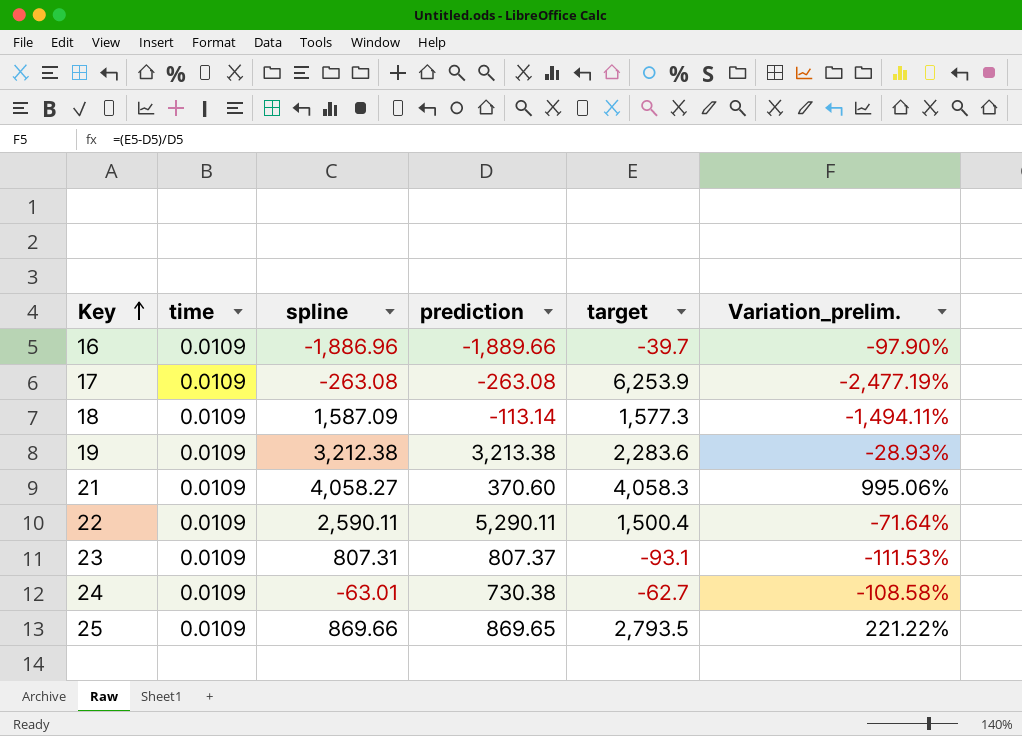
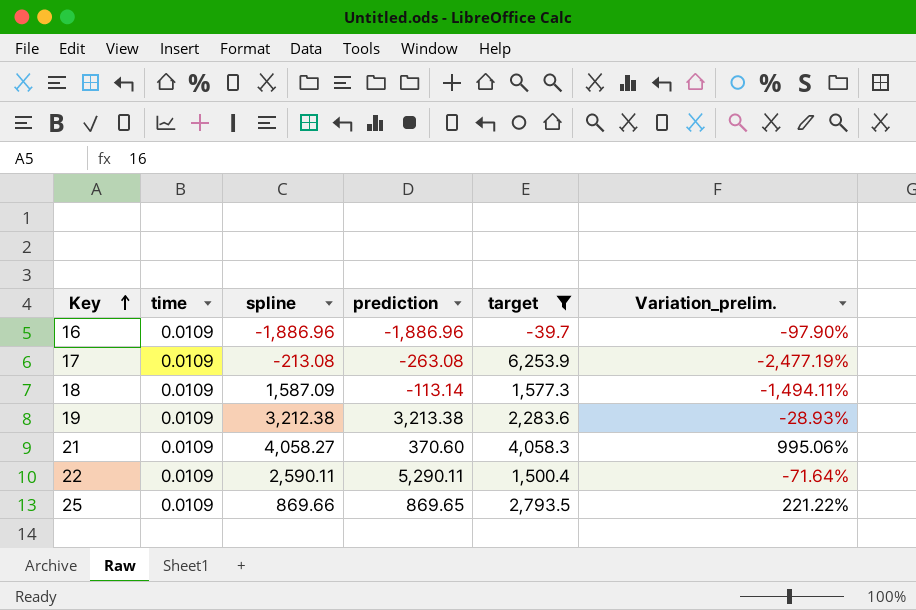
filter: none -> target >= -39.7
16 | prediction: -1,889.66 -> -1,886.96
17 | spline: -263.08 -> -213.08

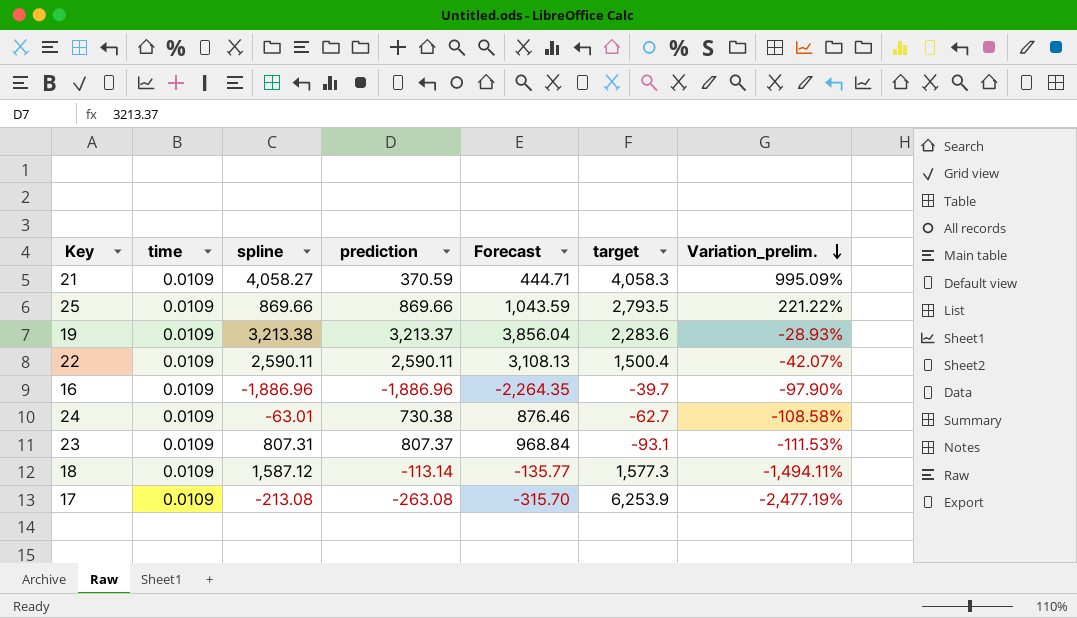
filter: target >= -39.7 -> none
row order: Key ascending -> Variation_prelim. descending
column Forecast | formula: none -> [prediction] * 1.2
21 | prediction: 370.60 -> 370.59
21 | Variation_prelim.: 995.06% -> 995.09%
25 | prediction: 869.65 -> 869.66
19 | spline: 3,212.38 -> 3,213.38
19 | prediction: 3,213.38 -> 3,213.37
22 | prediction: 5,290.11 -> 2,590.11
22 | Variation_prelim.: -71.64% -> -42.07%
18 | spline: 1,587.09 -> 1,587.12

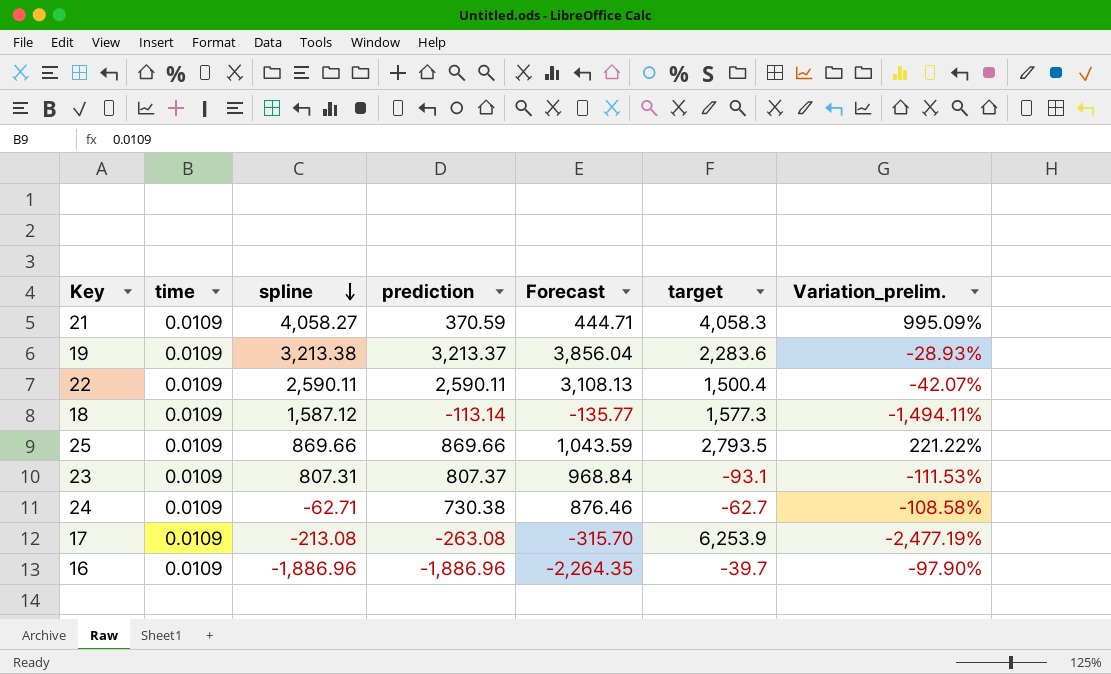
row order: Variation_prelim. descending -> spline descending
24 | spline: -63.01 -> -62.71

